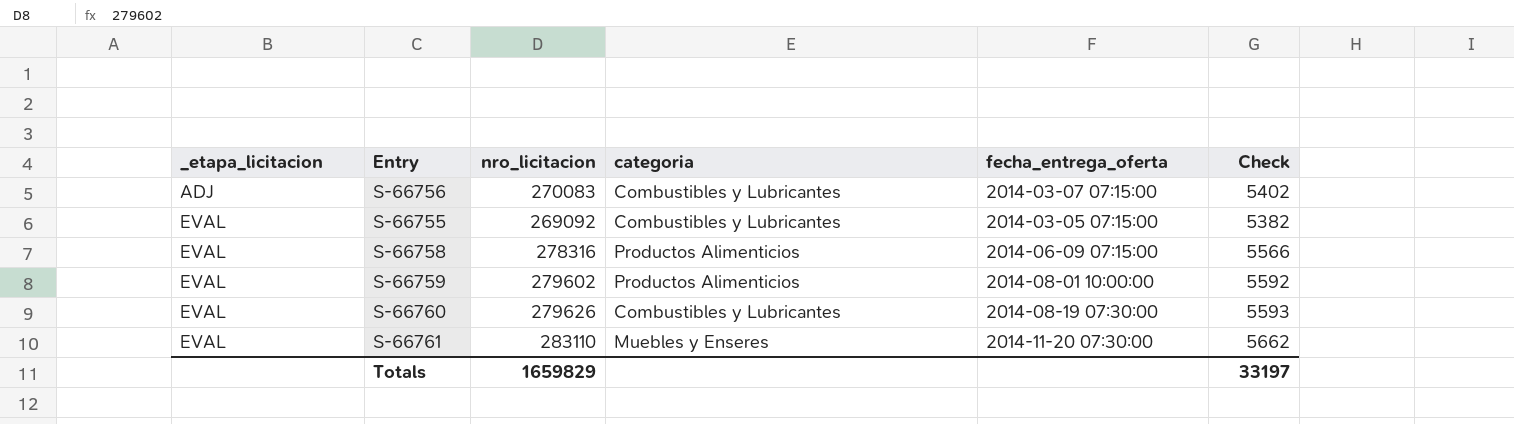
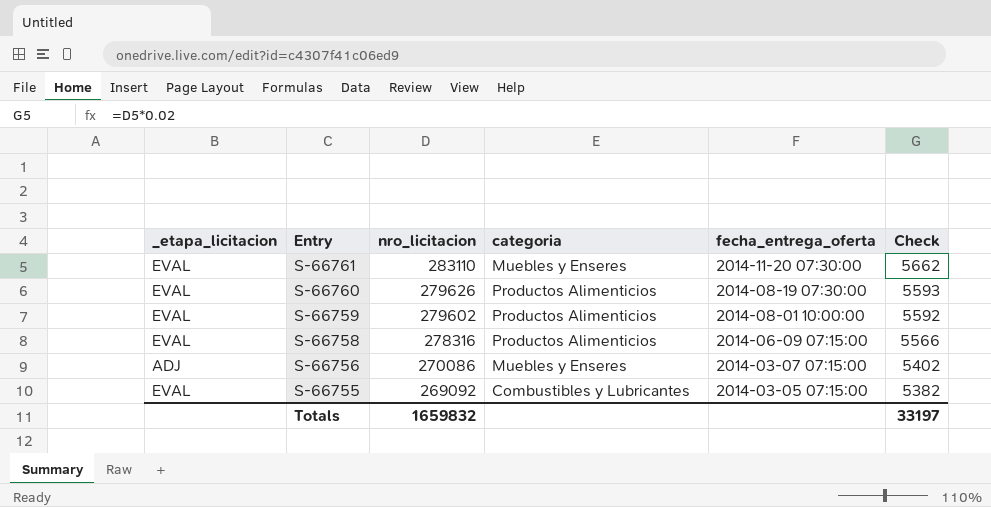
row order: _etapa_licitacion ascending -> Entry descending
S-66760 | categoria: Combustibles y Lubricantes -> Productos Alimenticios
S-66756 | nro_licitacion: 270083 -> 270086
S-66756 | categoria: Combustibles y Lubricantes -> Muebles y Enseres
Totals | nro_licitacion: 1659829 -> 1659832

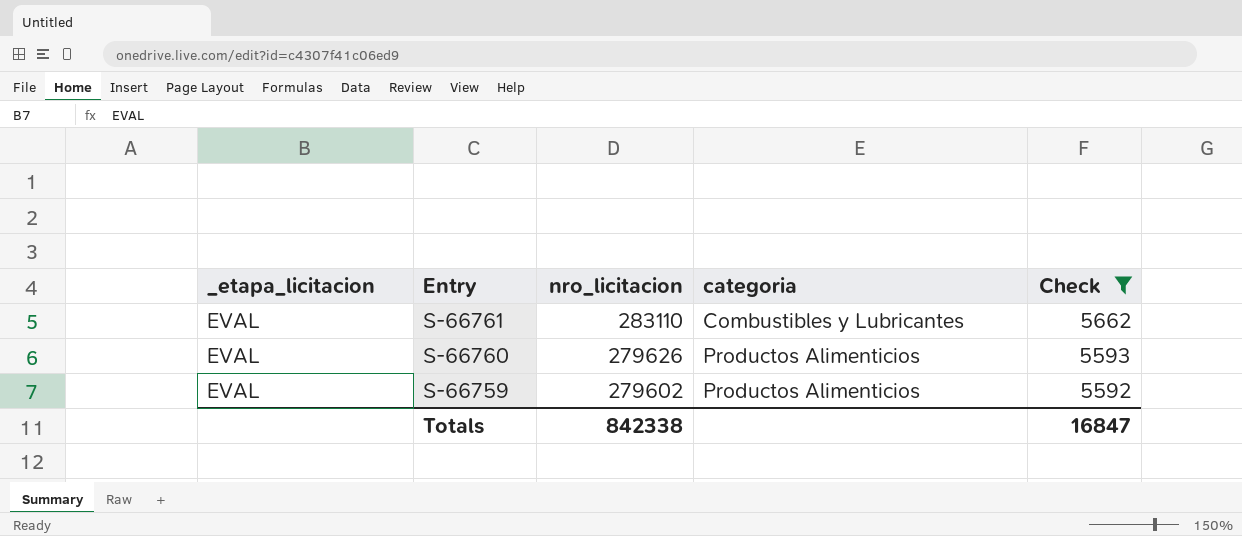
filter: none -> Check >= 5592
column fecha_entrega_oferta | position: 5 -> none
S-66761 | categoria: Muebles y Enseres -> Combustibles y Lubricantes
Totals | nro_licitacion: 1659832 -> 842338
Totals | Check: 33197 -> 16847

